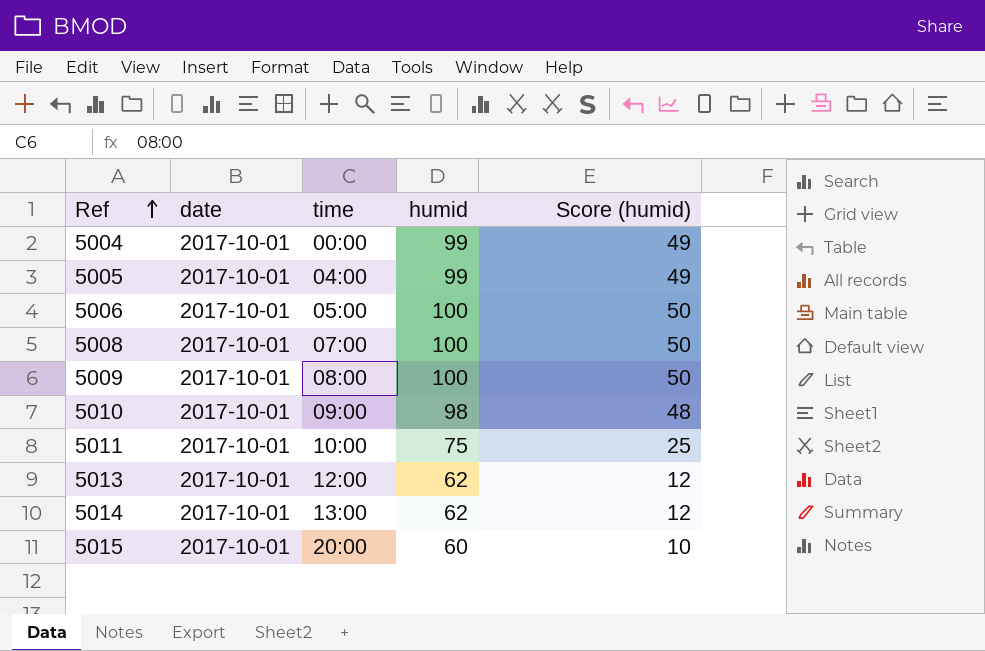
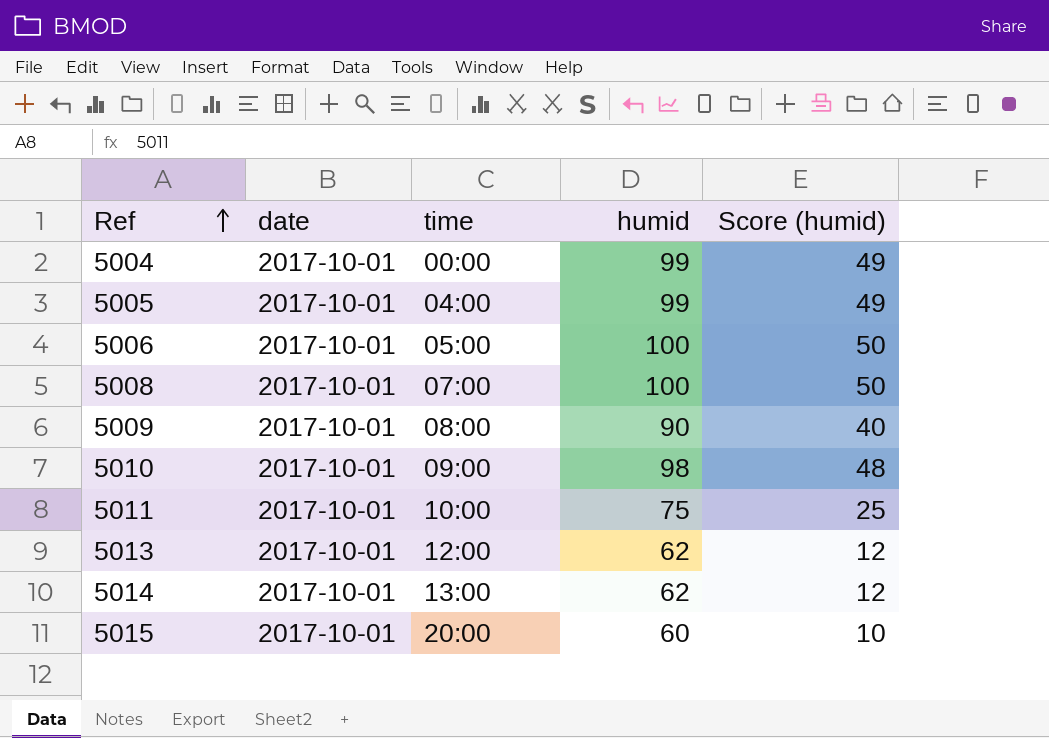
5009 | humid: 100 -> 90
5009 | Score (humid): 50 -> 40

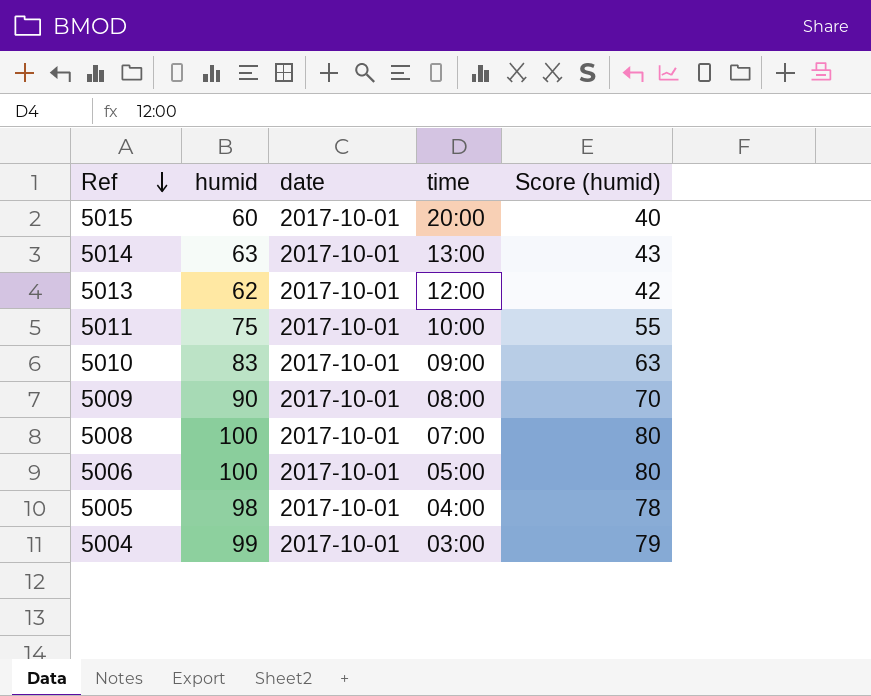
row order: Ref ascending -> Ref descending
column humid | position: 4 -> 2
column Score (humid) | formula: [humid] - 50 -> [humid] - 20
5014 | humid: 62 -> 63
5010 | humid: 98 -> 83
5005 | humid: 99 -> 98
5004 | time: 00:00 -> 03:00

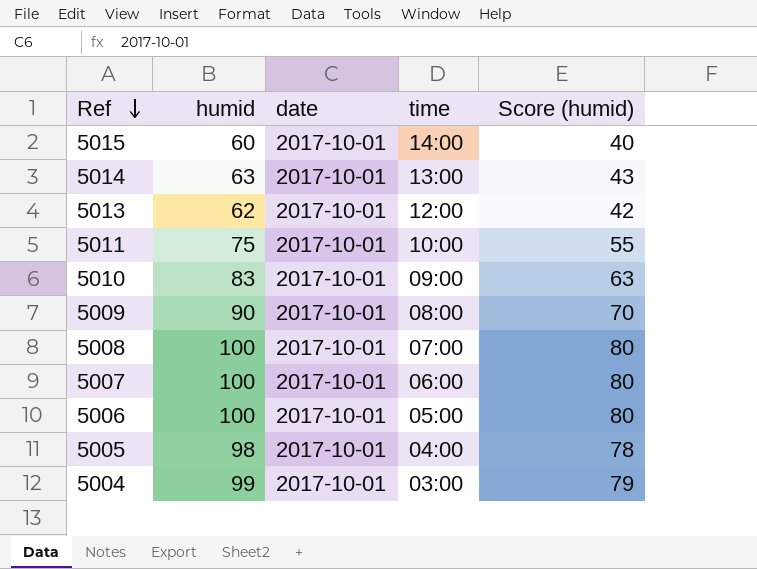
5015 | time: 20:00 -> 14:00
row 5007: none -> 100 | 2017-10-01 | 06:00 | 80

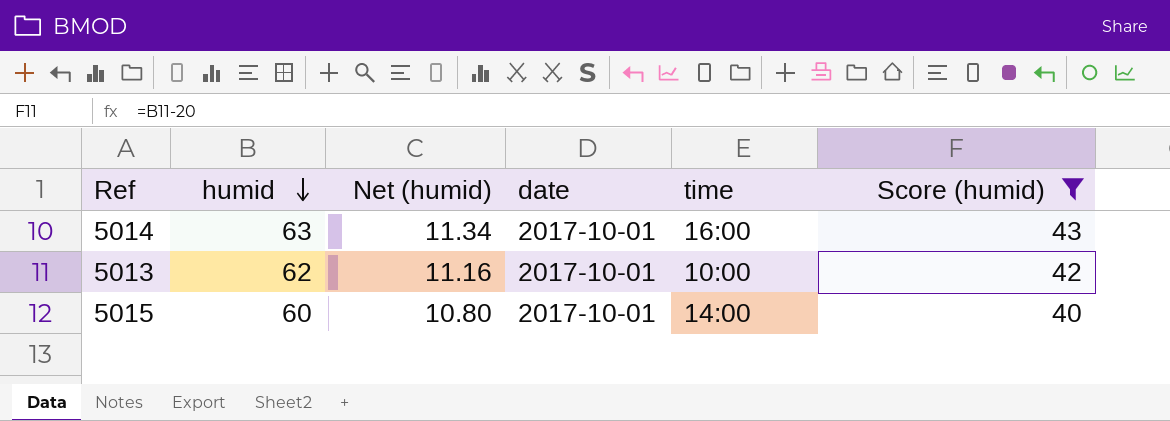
filter: none -> Score (humid) <= 43
row order: Ref descending -> humid descending
column Net (humid) | formula: none -> [humid] * 0.18
5014 | time: 13:00 -> 16:00
5013 | time: 12:00 -> 10:00

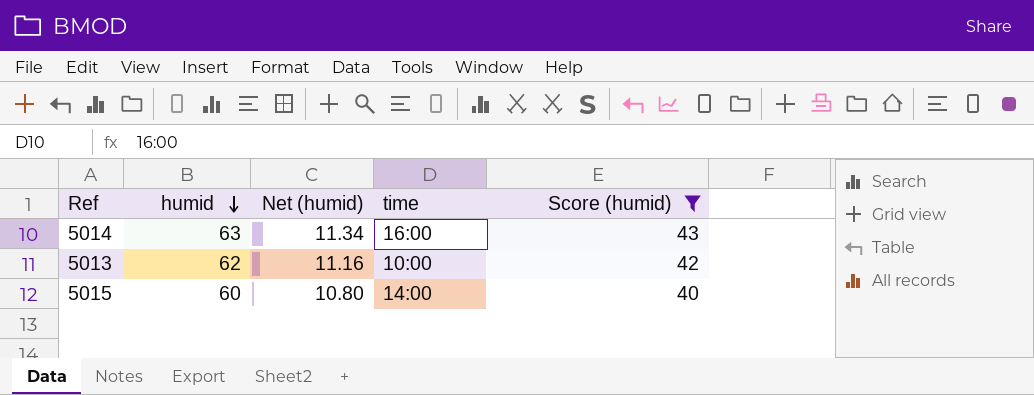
column date | position: 4 -> none

